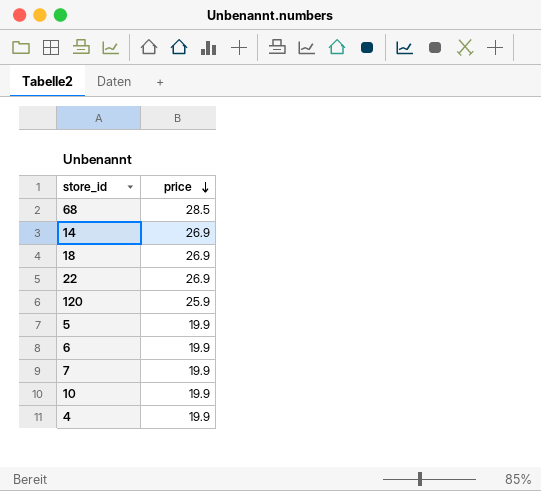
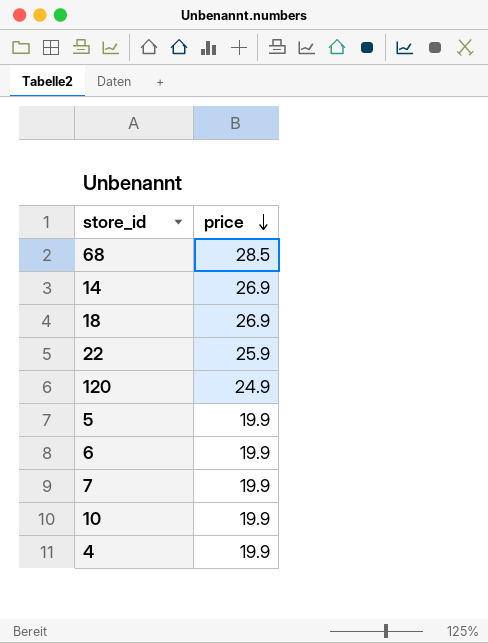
22 | price: 26.9 -> 25.9
120 | price: 25.9 -> 24.9

